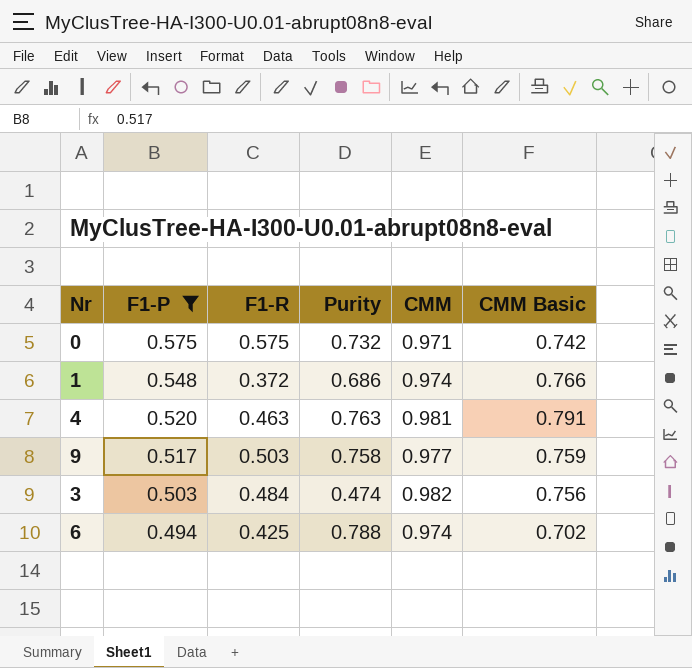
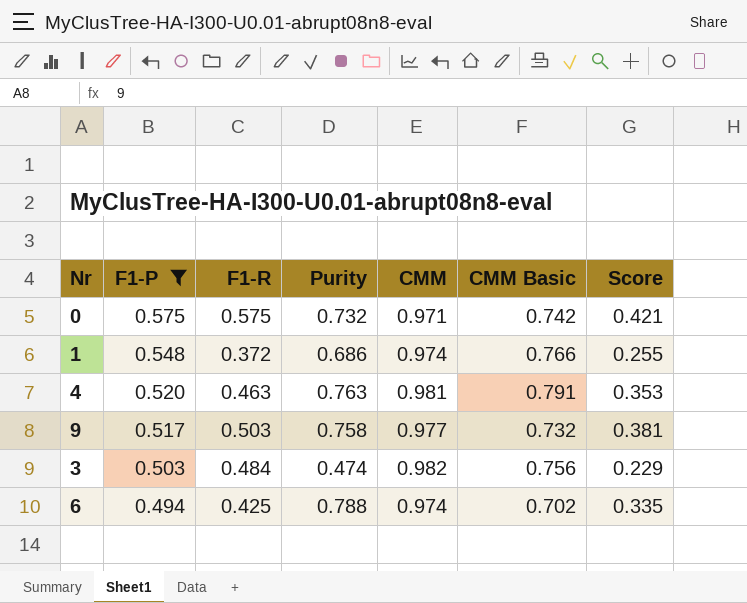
column Score | formula: none -> [F1-R] * [Purity]
9 | CMM Basic: 0.759 -> 0.732

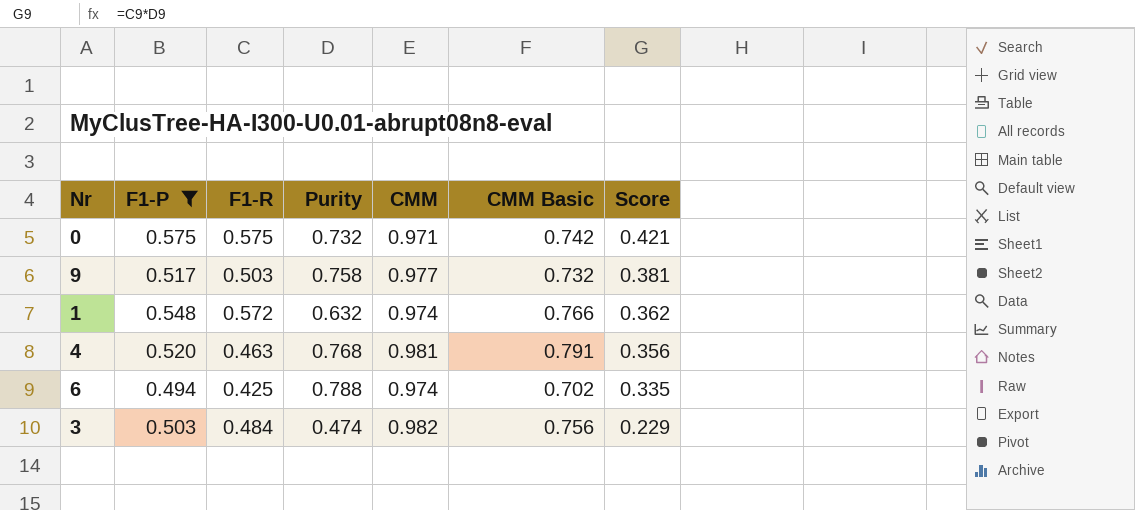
row order: F1-P descending -> Score descending
1 | F1-R: 0.372 -> 0.572
1 | Purity: 0.686 -> 0.632
1 | Score: 0.255 -> 0.362
4 | Purity: 0.763 -> 0.768
4 | Score: 0.353 -> 0.356

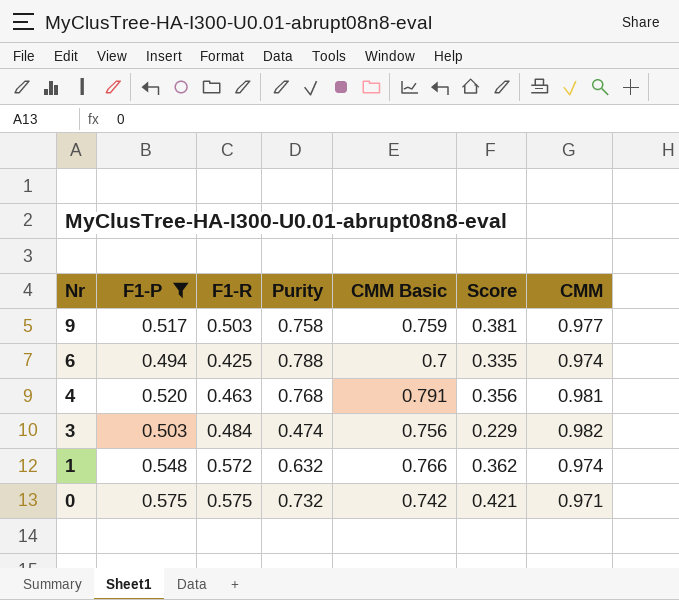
row order: Score descending -> Nr descending
column CMM | position: 5 -> 7
9 | CMM Basic: 0.732 -> 0.759
6 | CMM Basic: 0.702 -> 0.7

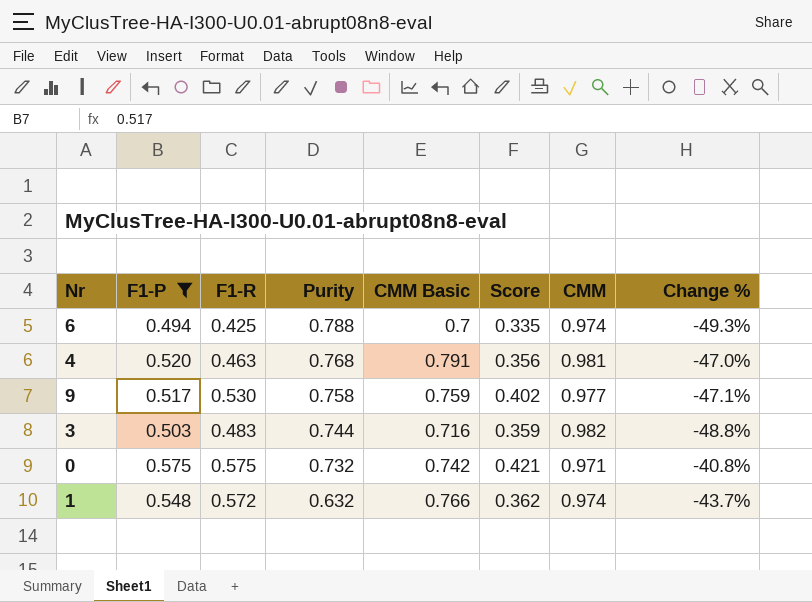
row order: Nr descending -> Purity descending
column Change % | formula: none -> ([F1-P] - [CMM]) / [CMM]
9 | F1-R: 0.503 -> 0.530
9 | Score: 0.381 -> 0.402
3 | F1-R: 0.484 -> 0.483
3 | Purity: 0.474 -> 0.744
3 | CMM Basic: 0.756 -> 0.716
3 | Score: 0.229 -> 0.359

